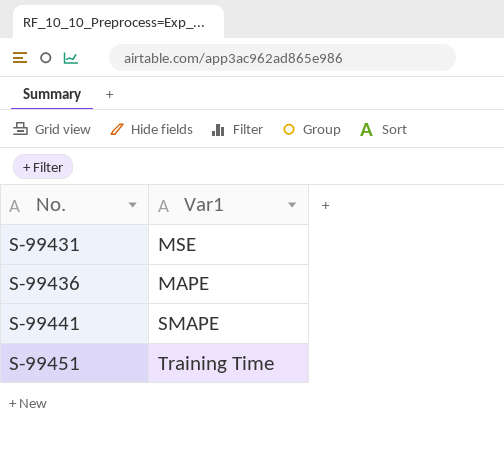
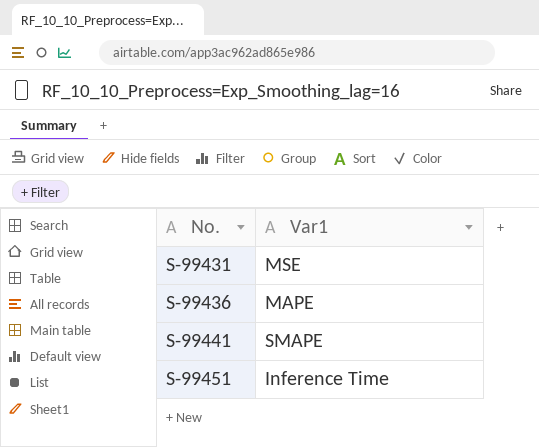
S-99451 | Var1: Training Time -> Inference Time

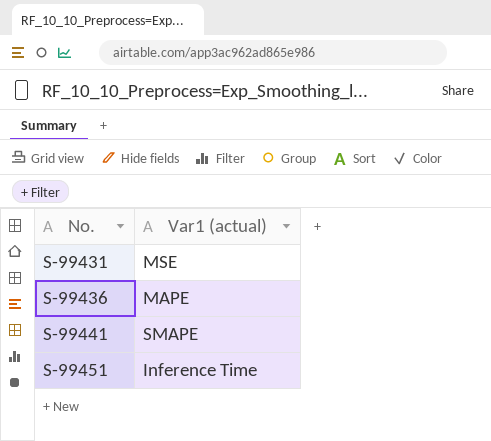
column name: Var1 -> Var1 (actual)

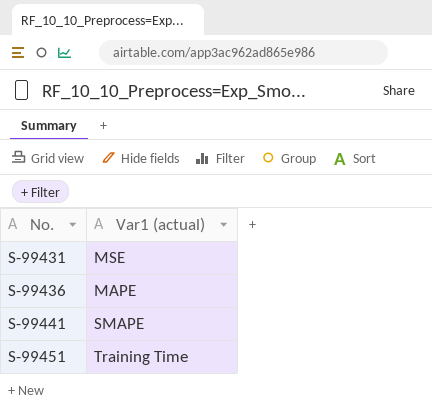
S-99451 | Var1 (actual): Inference Time -> Training Time

